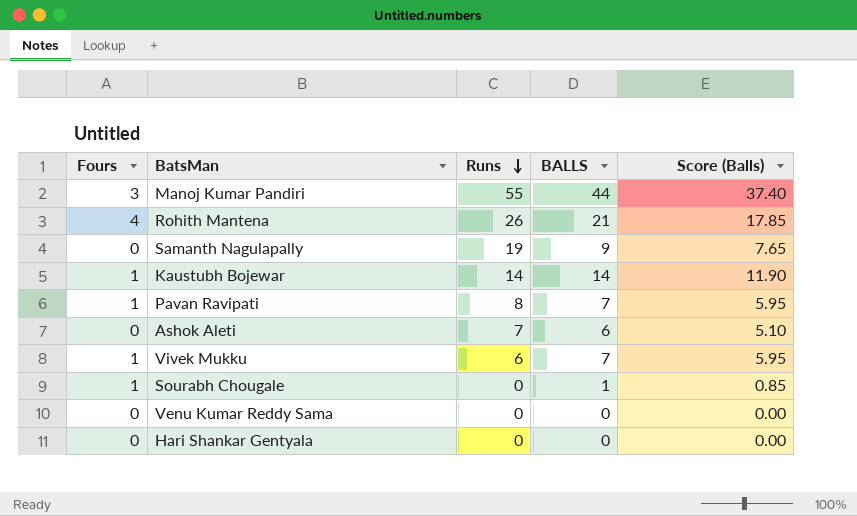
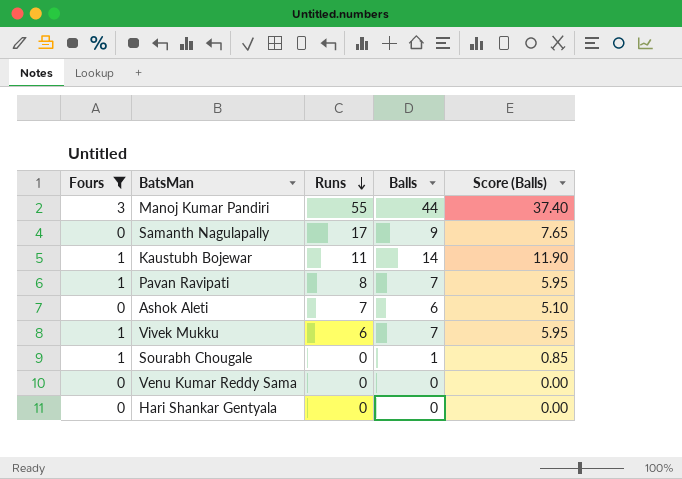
filter: none -> Fours != 4
column name: BALLS -> Balls
Samanth Nagulapally | Runs: 19 -> 17
Kaustubh Bojewar | Runs: 14 -> 11

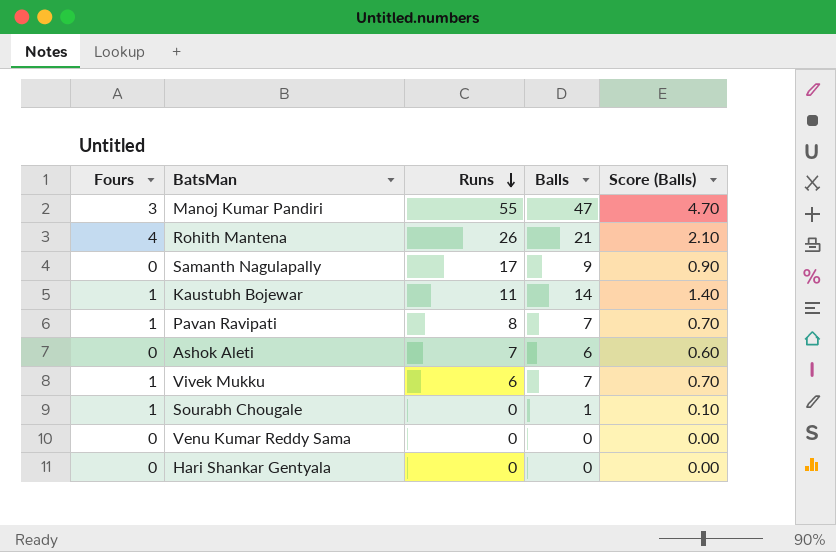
filter: Fours != 4 -> none
column Score (Balls) | formula: [Balls] * 0.85 -> [Balls] * 0.1
Manoj Kumar Pandiri | Balls: 44 -> 47

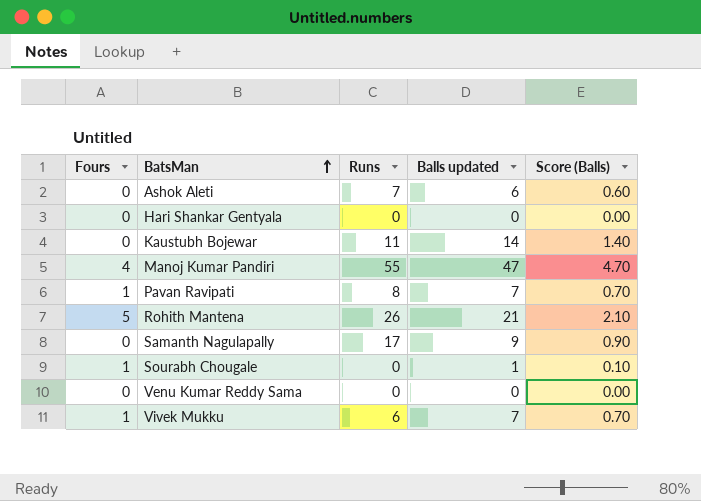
row order: Runs descending -> BatsMan ascending
column name: Balls -> Balls updated
Kaustubh Bojewar | Fours: 1 -> 0
Manoj Kumar Pandiri | Fours: 3 -> 4
Rohith Mantena | Fours: 4 -> 5

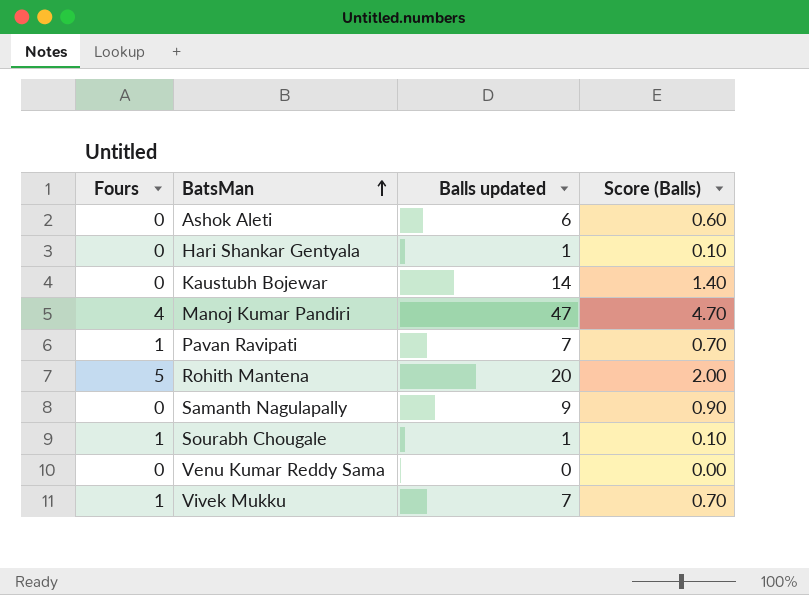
column Runs | position: 3 -> none
Hari Shankar Gentyala | Balls updated: 0 -> 1
Hari Shankar Gentyala | Score (Balls): 0.00 -> 0.10
Rohith Mantena | Balls updated: 21 -> 20
Rohith Mantena | Score (Balls): 2.10 -> 2.00

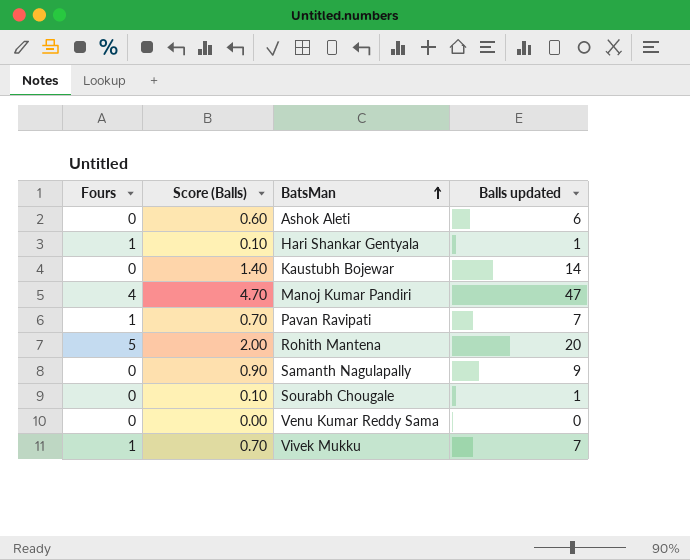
column Score (Balls) | position: 4 -> 2
Hari Shankar Gentyala | Fours: 0 -> 1
Sourabh Chougale | Fours: 1 -> 0

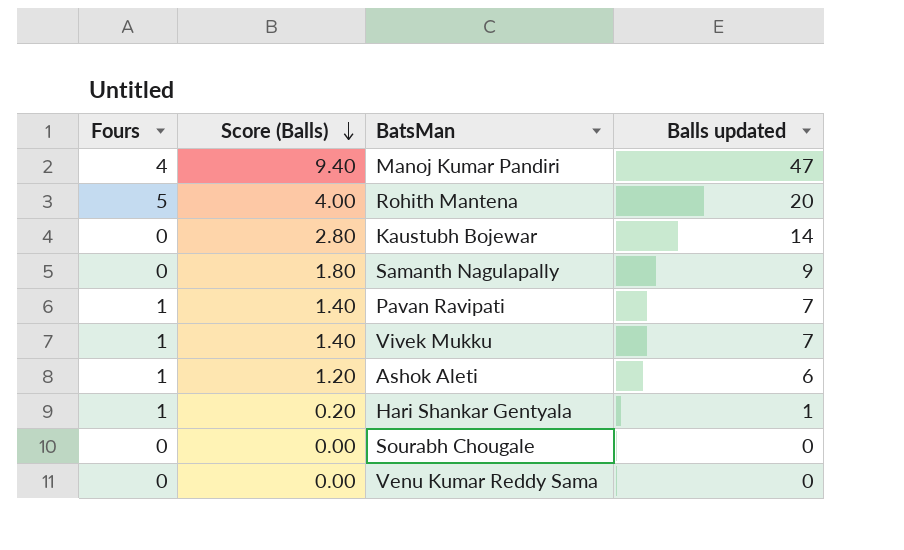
row order: BatsMan ascending -> Score (Balls) descending
column Score (Balls) | formula: [Balls updated] * 0.1 -> [Balls updated] * 0.2
Ashok Aleti | Fours: 0 -> 1
Sourabh Chougale | Balls updated: 1 -> 0

